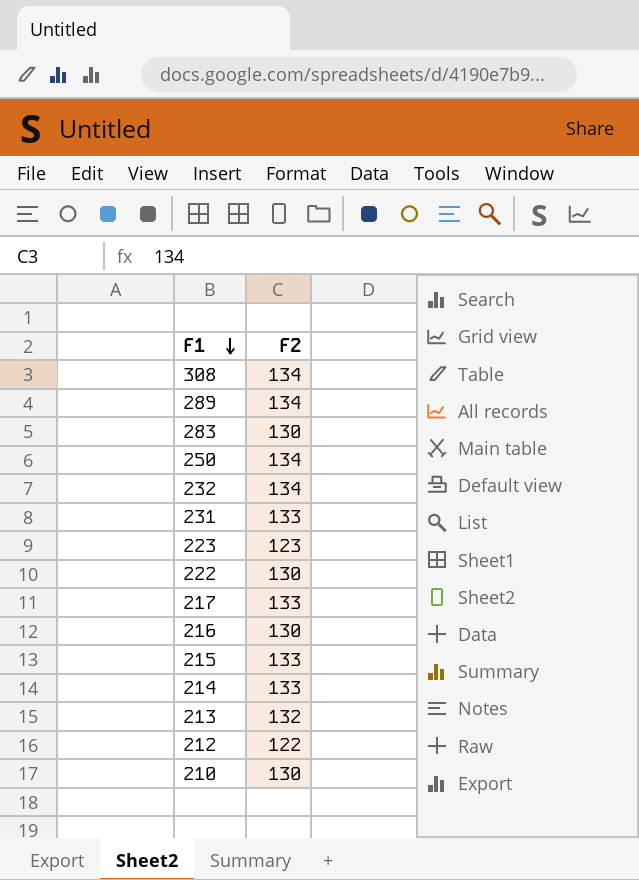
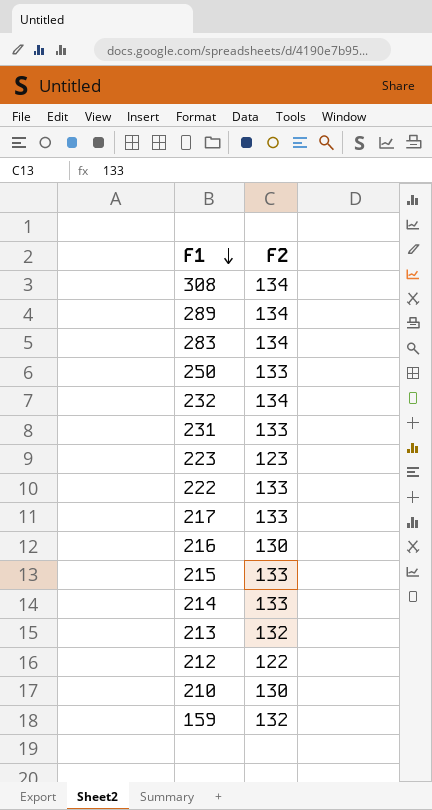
283 | F2: 130 -> 134
250 | F2: 134 -> 133
222 | F2: 130 -> 133
row 159: none -> 132

